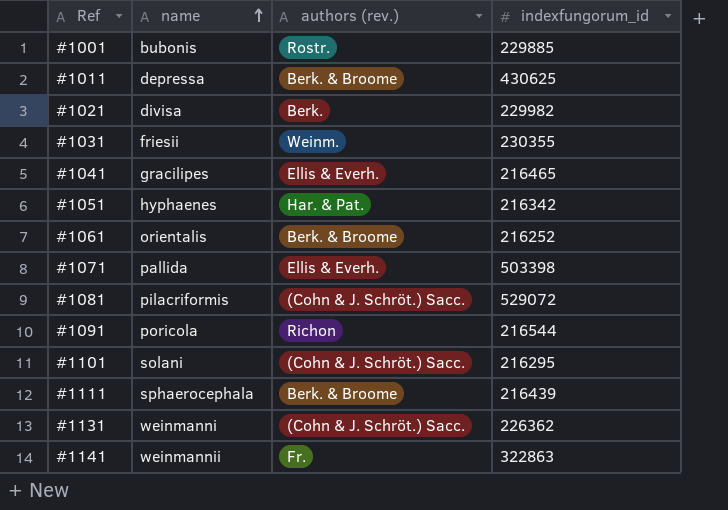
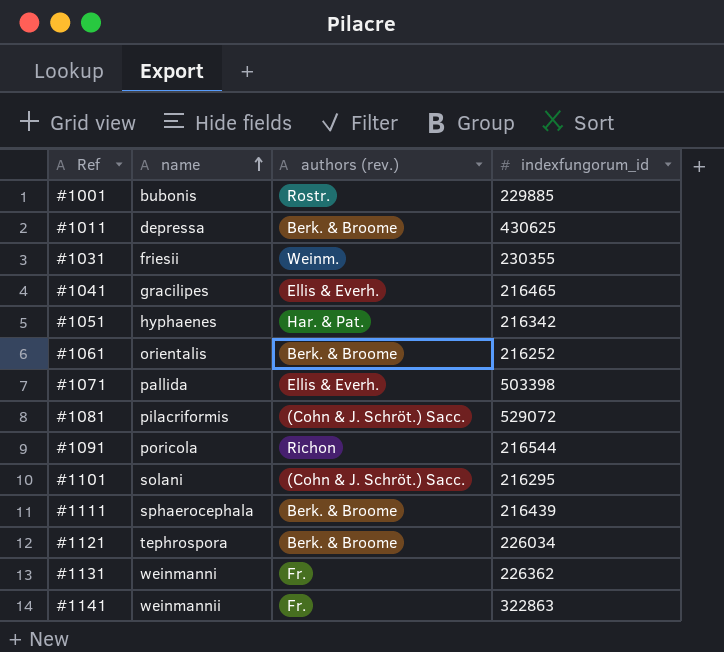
row #1021: divisa | Berk. | 229982 -> none
row #1121: none -> tephrospora | Berk. & Broome | 226034
#1131 | authors (rev.): (Cohn & J. Schröt.) Sacc. -> Fr.

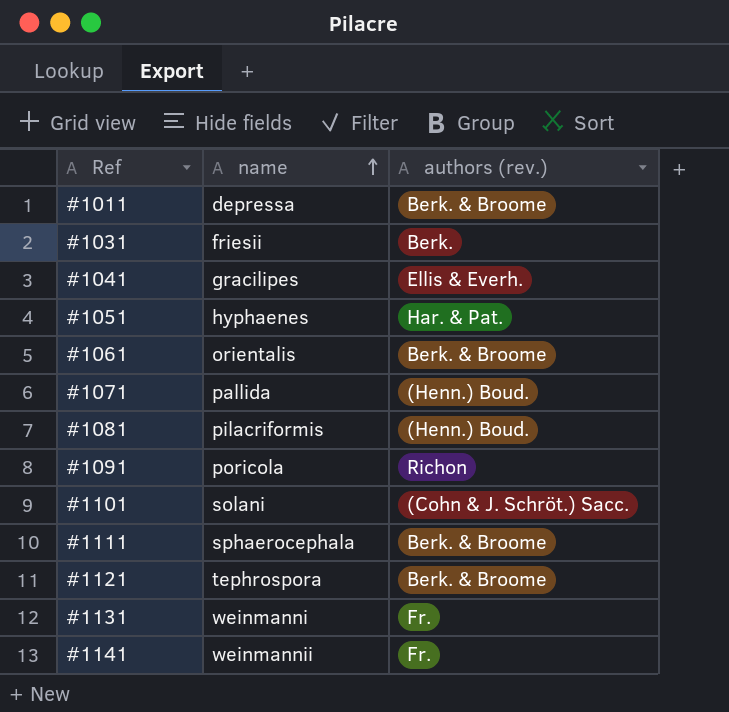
column indexfungorum_id | position: 4 -> none
row #1001: bubonis | Rostr. | 229885 -> none
#1031 | authors (rev.): Weinm. -> Berk.
#1071 | authors (rev.): Ellis & Everh. -> (Henn.) Boud.
#1081 | authors (rev.): (Cohn & J. Schröt.) Sacc. -> (Henn.) Boud.

